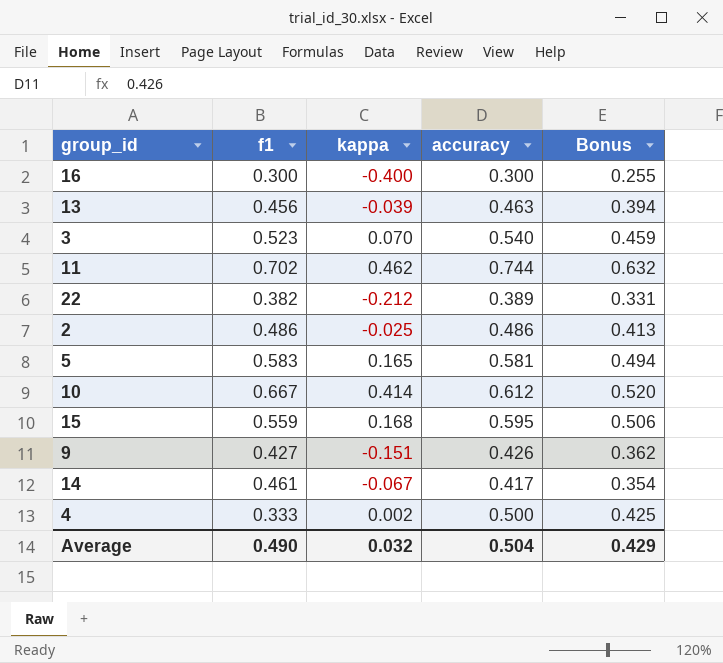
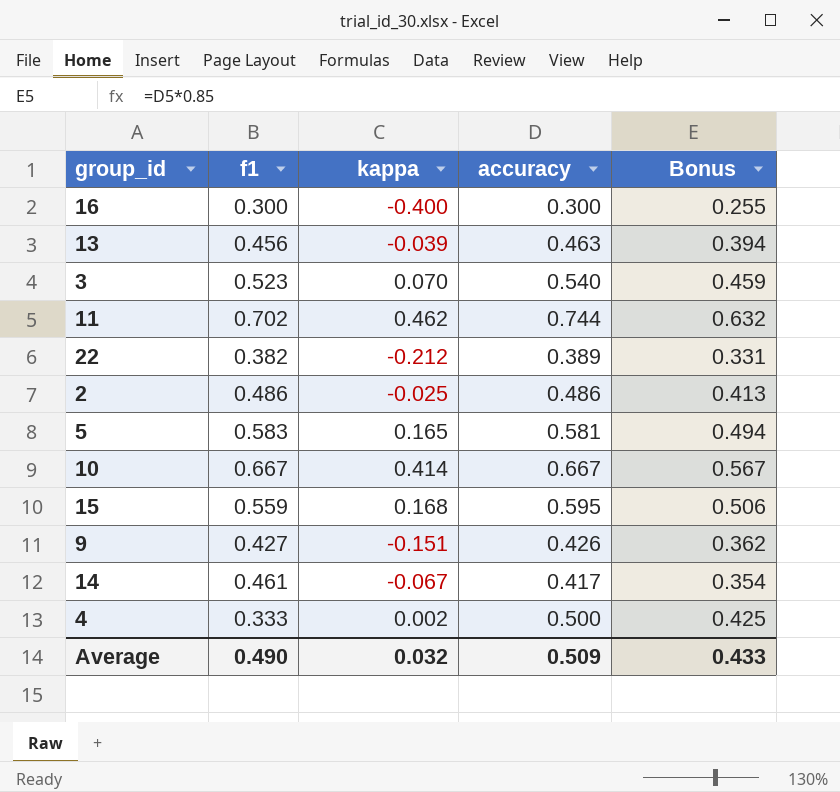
10 | accuracy: 0.612 -> 0.667
10 | Bonus: 0.520 -> 0.567
Average | accuracy: 0.504 -> 0.509
Average | Bonus: 0.429 -> 0.433

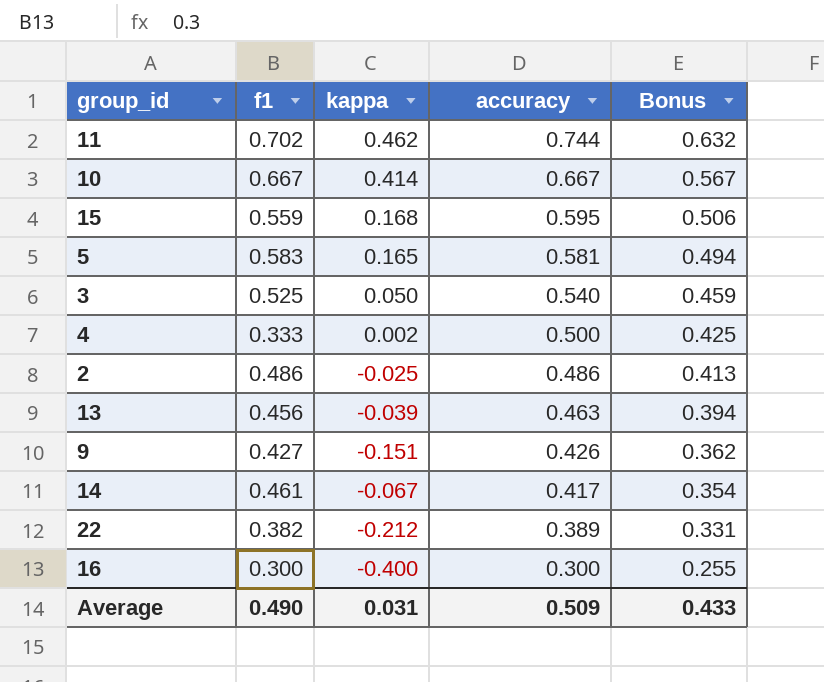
row order: none -> accuracy descending
3 | f1: 0.523 -> 0.525
3 | kappa: 0.070 -> 0.050
Average | kappa: 0.032 -> 0.031

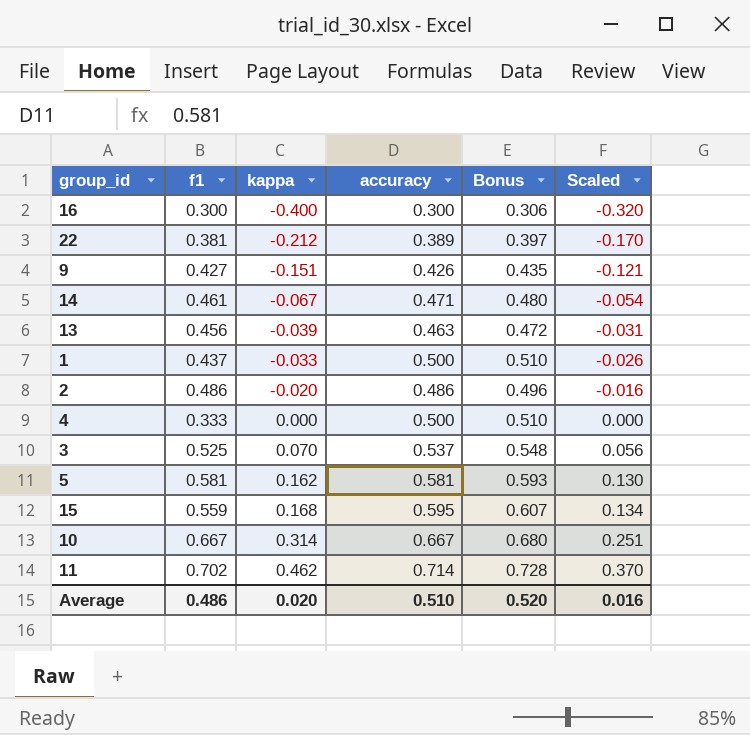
row order: accuracy descending -> kappa ascending
column Bonus | formula: [accuracy] * 0.85 -> [accuracy] * 1.02
column Scaled | formula: none -> [kappa] * 0.8
22 | f1: 0.382 -> 0.381
14 | accuracy: 0.417 -> 0.471
row 1: none -> 0.437 | -0.033 | 0.500 | 0.510 | -0.026
2 | kappa: -0.025 -> -0.020
4 | kappa: 0.002 -> 0.000
3 | kappa: 0.050 -> 0.070
3 | accuracy: 0.540 -> 0.537
5 | f1: 0.583 -> 0.581
5 | kappa: 0.165 -> 0.162
10 | kappa: 0.414 -> 0.314
11 | accuracy: 0.744 -> 0.714
Average | f1: 0.490 -> 0.486
Average | kappa: 0.031 -> 0.020
Average | accuracy: 0.509 -> 0.510
Average | Bonus: 0.433 -> 0.520

